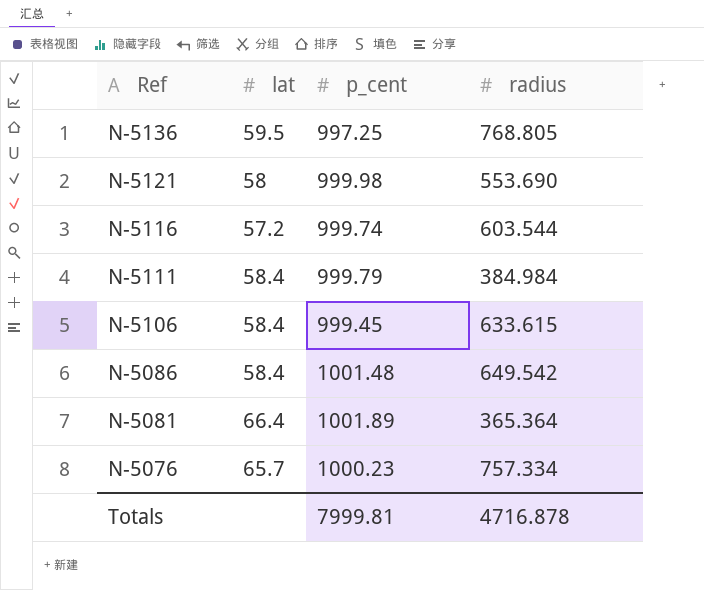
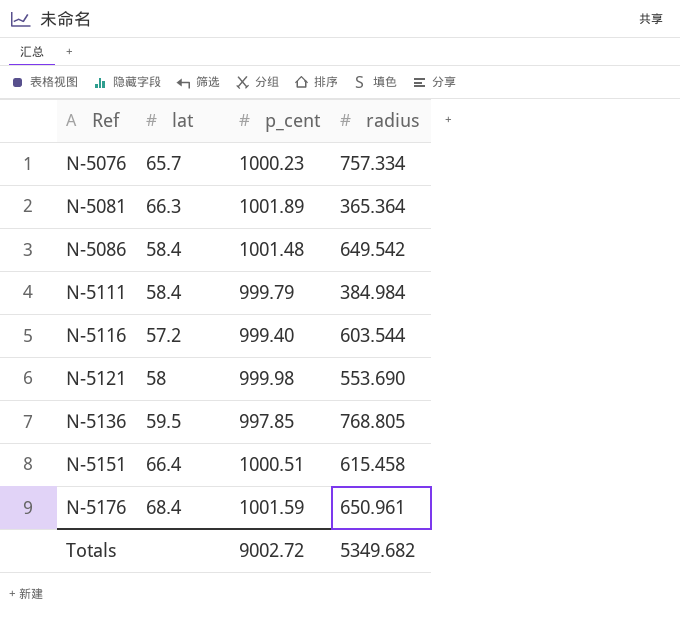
row order: Ref descending -> Ref ascending
row N-5106: 58.4 | 999.45 | 633.615 -> none
N-5081 | lat: 66.4 -> 66.3
N-5116 | p_cent: 999.74 -> 999.40
N-5136 | p_cent: 997.25 -> 997.85
row N-5151: none -> 66.4 | 1000.51 | 615.458
row N-5176: none -> 68.4 | 1001.59 | 650.961
Totals | p_cent: 7999.81 -> 9002.72
Totals | radius: 4716.878 -> 5349.682

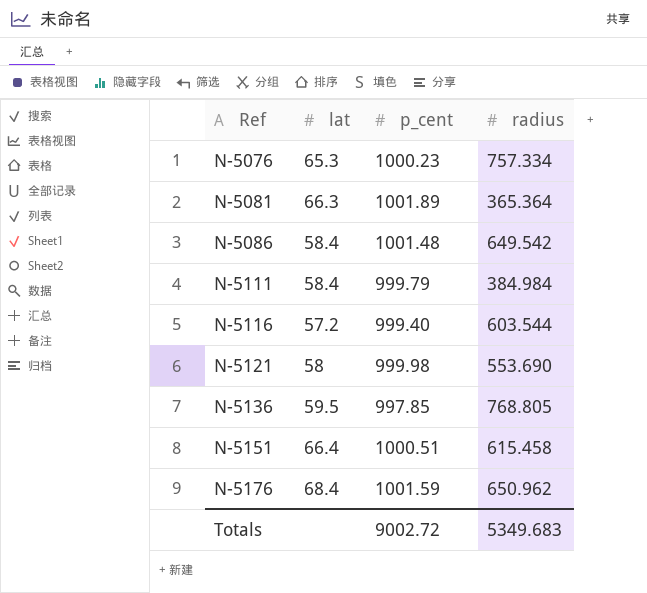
N-5076 | lat: 65.7 -> 65.3
N-5176 | radius: 650.961 -> 650.962
Totals | radius: 5349.682 -> 5349.683

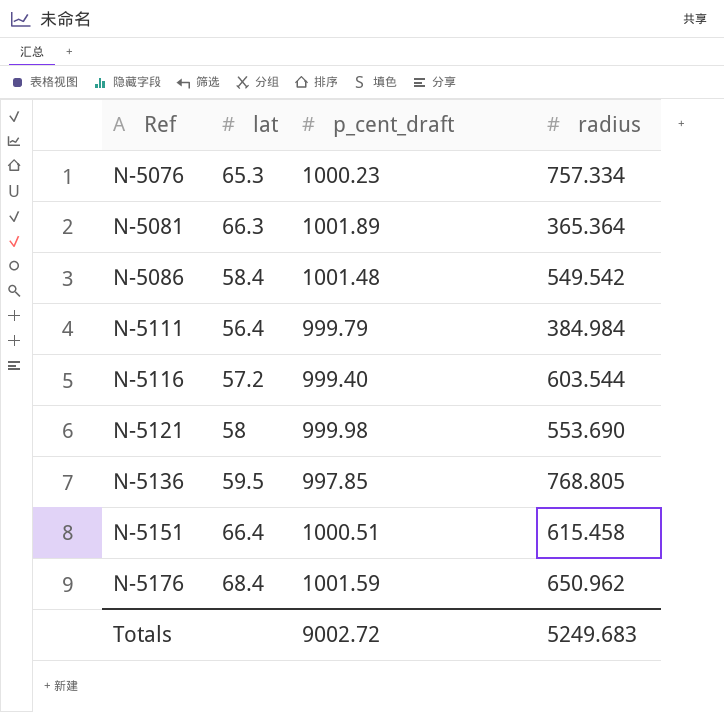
column name: p_cent -> p_cent_draft
N-5086 | radius: 649.542 -> 549.542
N-5111 | lat: 58.4 -> 56.4
Totals | radius: 5349.683 -> 5249.683

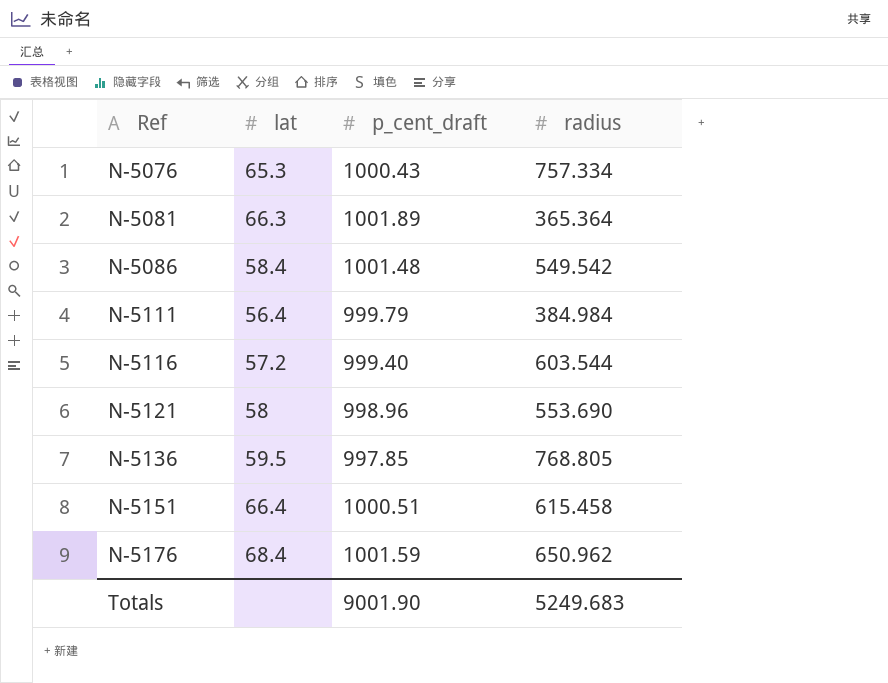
N-5076 | p_cent_draft: 1000.23 -> 1000.43
N-5121 | p_cent_draft: 999.98 -> 998.96
Totals | p_cent_draft: 9002.72 -> 9001.90

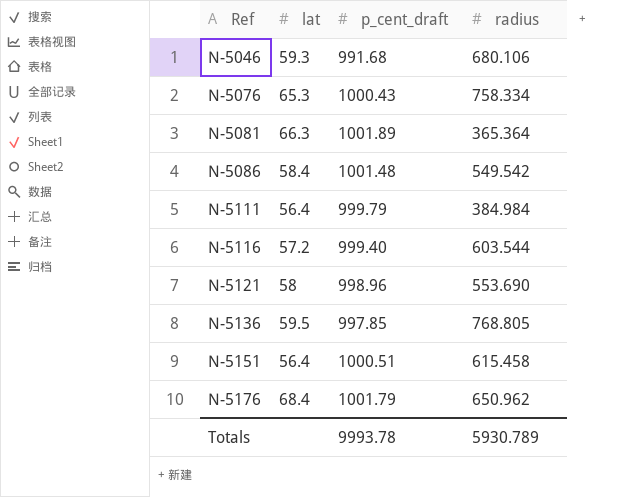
row N-5046: none -> 59.3 | 991.68 | 680.106
N-5076 | radius: 757.334 -> 758.334
N-5151 | lat: 66.4 -> 56.4
N-5176 | p_cent_draft: 1001.59 -> 1001.79
Totals | p_cent_draft: 9001.90 -> 9993.78
Totals | radius: 5249.683 -> 5930.789

